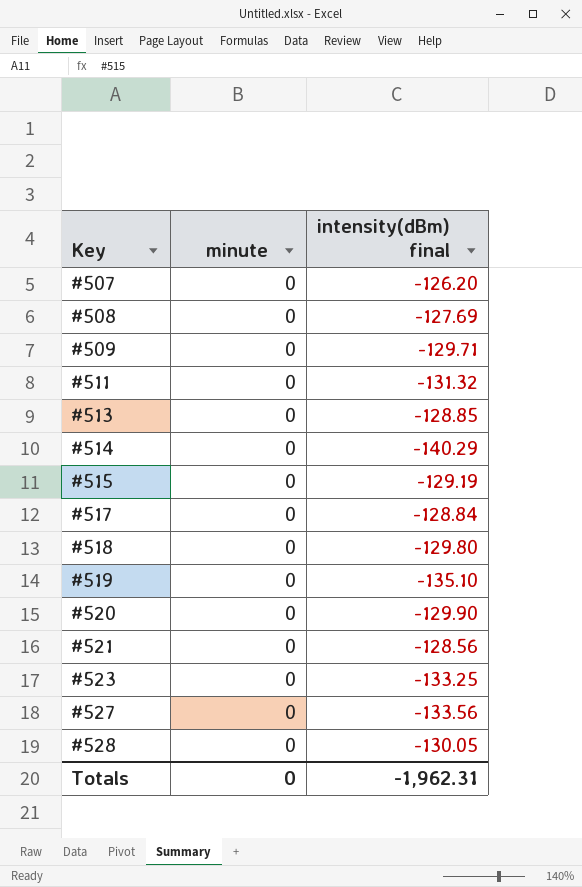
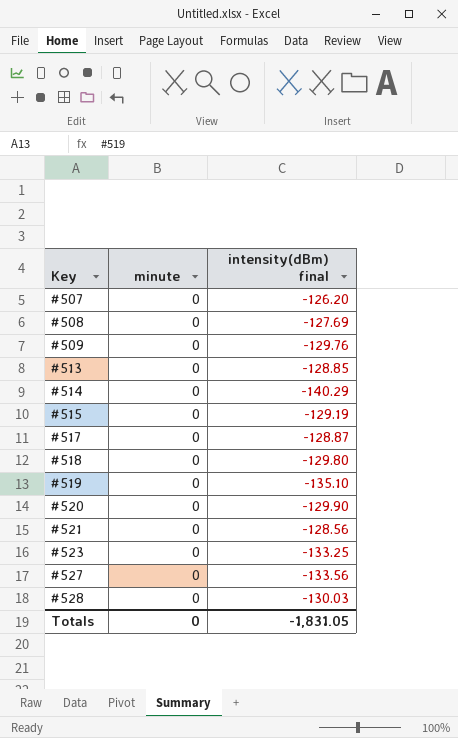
row #511: 0 | -131.32 -> none
#509 | intensity(dBm) final: -129.71 -> -129.76
#517 | intensity(dBm) final: -128.84 -> -128.87
#528 | intensity(dBm) final: -130.05 -> -130.03
Totals | intensity(dBm) final: -1,962.31 -> -1,831.05

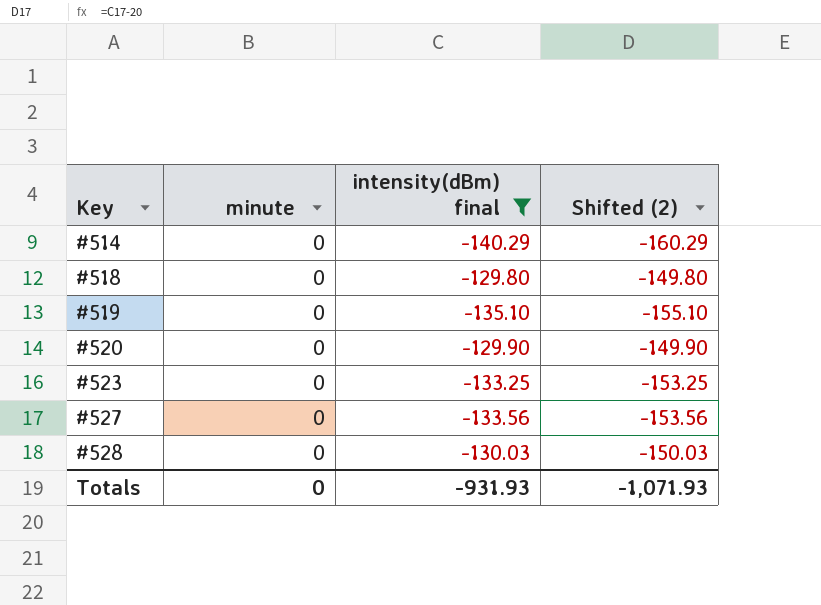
filter: none -> intensity(dBm) final <= -129.80
column Shifted (2) | formula: none -> [intensity(dBm) final] - 20
Totals | intensity(dBm) final: -1,831.05 -> -931.93

